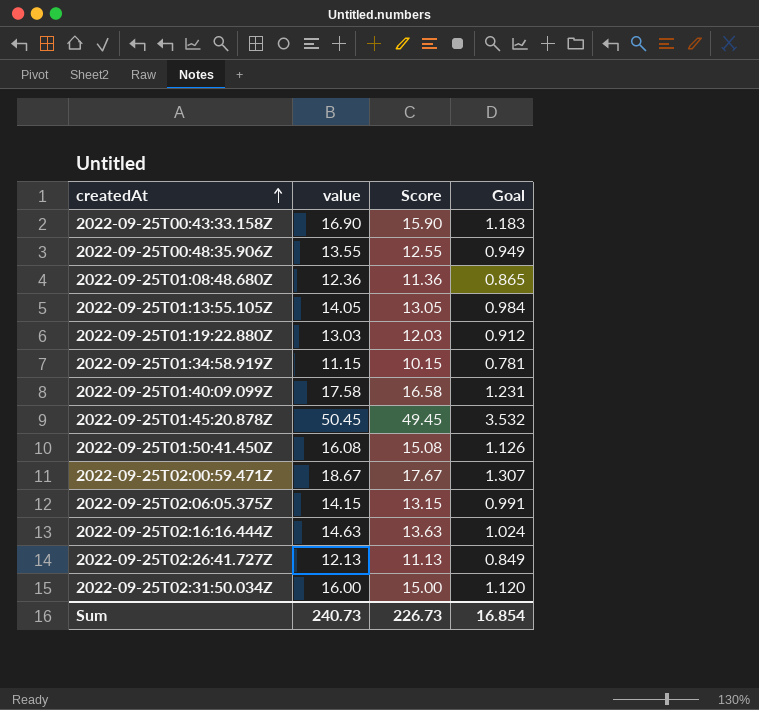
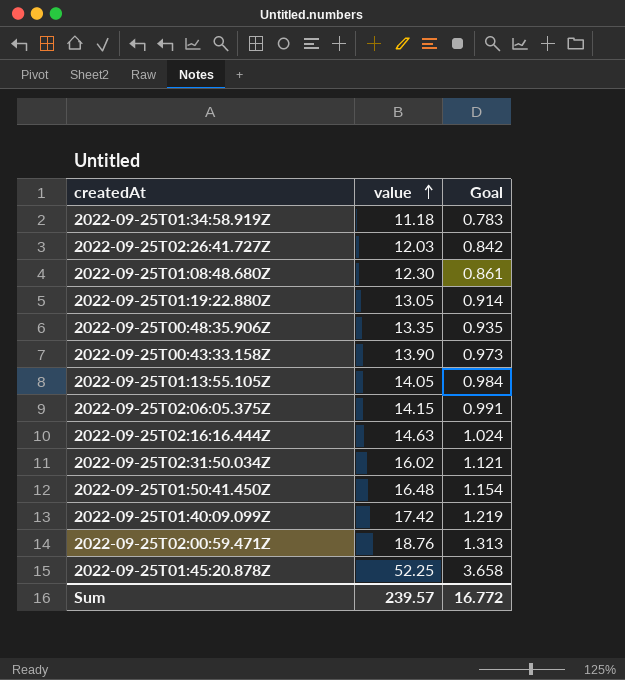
row order: createdAt ascending -> value ascending
column Score | formula: [value] - 1 -> none
2022-09-25T01:34:58.919Z | value: 11.15 -> 11.18
2022-09-25T01:34:58.919Z | Goal: 0.781 -> 0.783
2022-09-25T02:26:41.727Z | value: 12.13 -> 12.03
2022-09-25T02:26:41.727Z | Goal: 0.849 -> 0.842
2022-09-25T01:08:48.680Z | value: 12.36 -> 12.30
2022-09-25T01:08:48.680Z | Goal: 0.865 -> 0.861
2022-09-25T01:19:22.880Z | value: 13.03 -> 13.05
2022-09-25T01:19:22.880Z | Goal: 0.912 -> 0.914
2022-09-25T00:48:35.906Z | value: 13.55 -> 13.35
2022-09-25T00:48:35.906Z | Goal: 0.949 -> 0.935
2022-09-25T00:43:33.158Z | value: 16.90 -> 13.90
2022-09-25T00:43:33.158Z | Goal: 1.183 -> 0.973
2022-09-25T02:31:50.034Z | value: 16.00 -> 16.02
2022-09-25T02:31:50.034Z | Goal: 1.120 -> 1.121
2022-09-25T01:50:41.450Z | value: 16.08 -> 16.48
2022-09-25T01:50:41.450Z | Goal: 1.126 -> 1.154
2022-09-25T01:40:09.099Z | value: 17.58 -> 17.42
2022-09-25T01:40:09.099Z | Goal: 1.231 -> 1.219
2022-09-25T02:00:59.471Z | value: 18.67 -> 18.76
2022-09-25T02:00:59.471Z | Goal: 1.307 -> 1.313
2022-09-25T01:45:20.878Z | value: 50.45 -> 52.25
2022-09-25T01:45:20.878Z | Goal: 3.532 -> 3.658
Sum | value: 240.73 -> 239.57
Sum | Goal: 16.854 -> 16.772

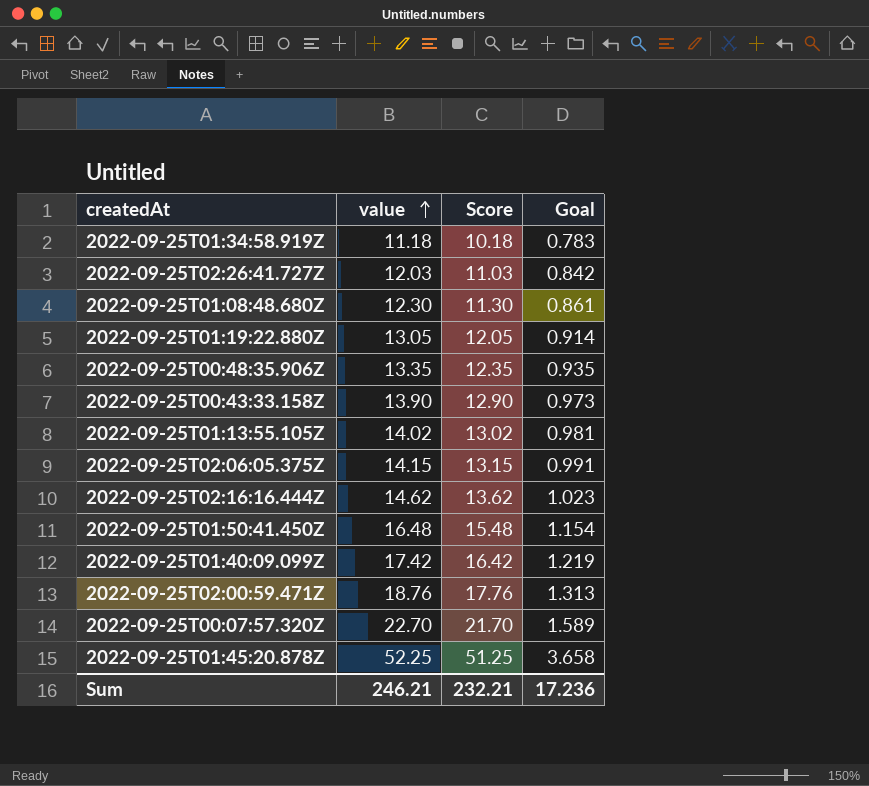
column Score | formula: none -> [value] - 1
row 2022-09-25T02:31:50.034Z: 16.02 | 1.121 -> none
2022-09-25T01:13:55.105Z | value: 14.05 -> 14.02
2022-09-25T01:13:55.105Z | Goal: 0.984 -> 0.981
2022-09-25T02:16:16.444Z | value: 14.63 -> 14.62
2022-09-25T02:16:16.444Z | Goal: 1.024 -> 1.023
row 2022-09-25T00:07:57.320Z: none -> 22.70 | 21.70 | 1.589
Sum | value: 239.57 -> 246.21
Sum | Goal: 16.772 -> 17.236

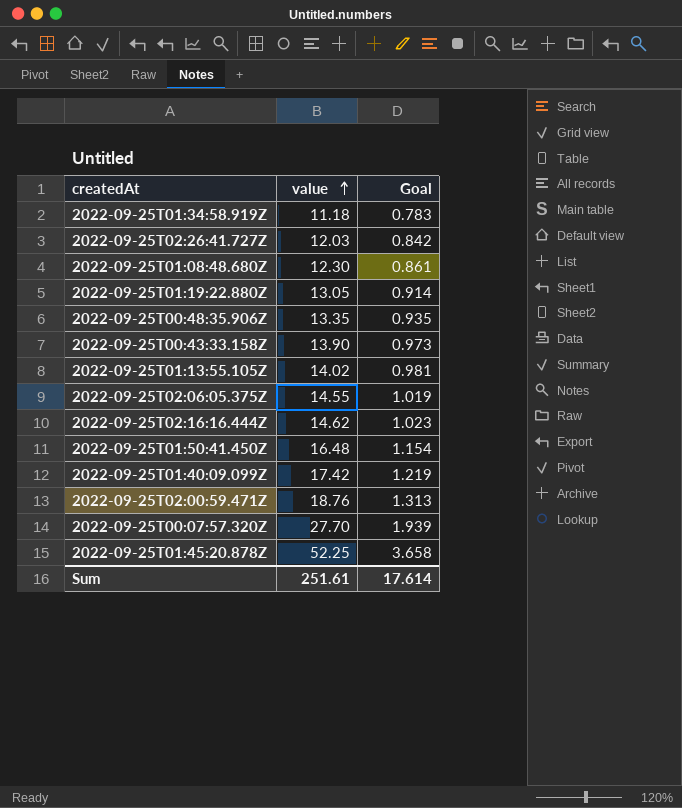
column Score | formula: [value] - 1 -> none
2022-09-25T02:06:05.375Z | value: 14.15 -> 14.55
2022-09-25T02:06:05.375Z | Goal: 0.991 -> 1.019
2022-09-25T00:07:57.320Z | value: 22.70 -> 27.70
2022-09-25T00:07:57.320Z | Goal: 1.589 -> 1.939
Sum | value: 246.21 -> 251.61
Sum | Goal: 17.236 -> 17.614

